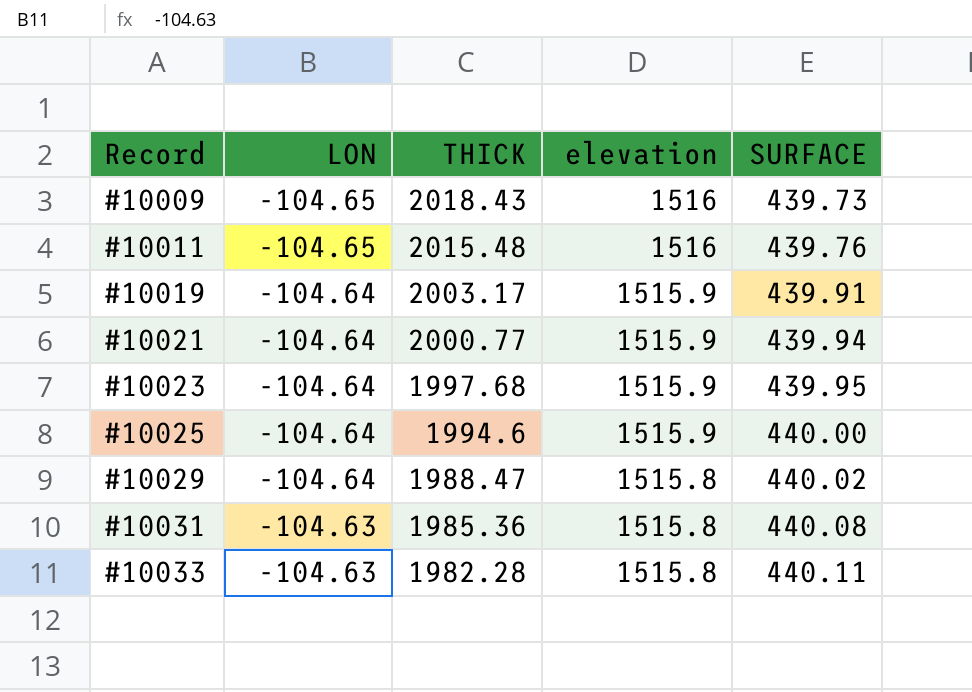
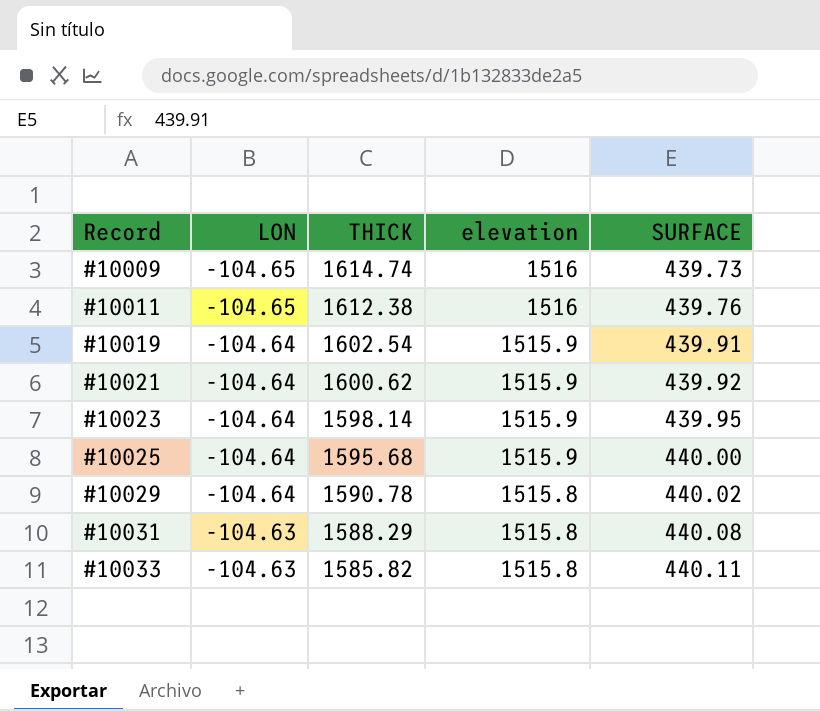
#10009 | THICK: 2018.43 -> 1614.74
#10011 | THICK: 2015.48 -> 1612.38
#10019 | THICK: 2003.17 -> 1602.54
#10021 | THICK: 2000.77 -> 1600.62
#10021 | SURFACE: 439.94 -> 439.92
#10023 | THICK: 1997.68 -> 1598.14
#10025 | THICK: 1994.6 -> 1595.68
#10029 | THICK: 1988.47 -> 1590.78
#10031 | THICK: 1985.36 -> 1588.29
#10033 | THICK: 1982.28 -> 1585.82

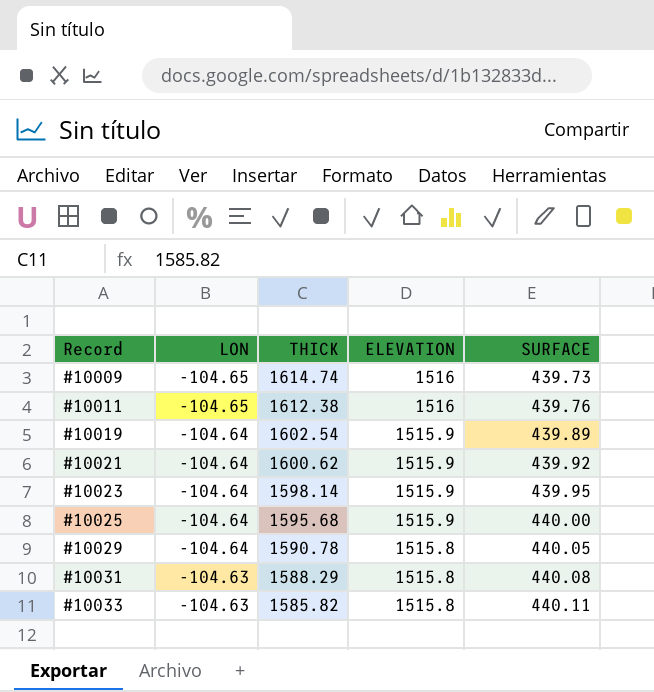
column name: elevation -> ELEVATION
#10019 | SURFACE: 439.91 -> 439.89
#10029 | SURFACE: 440.02 -> 440.05

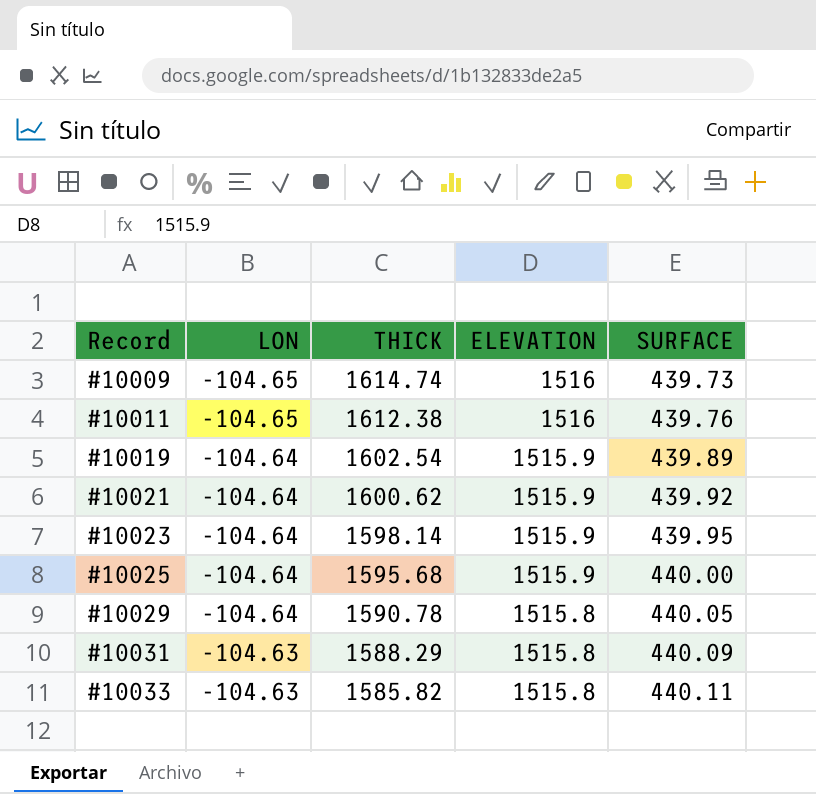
#10031 | SURFACE: 440.08 -> 440.09

